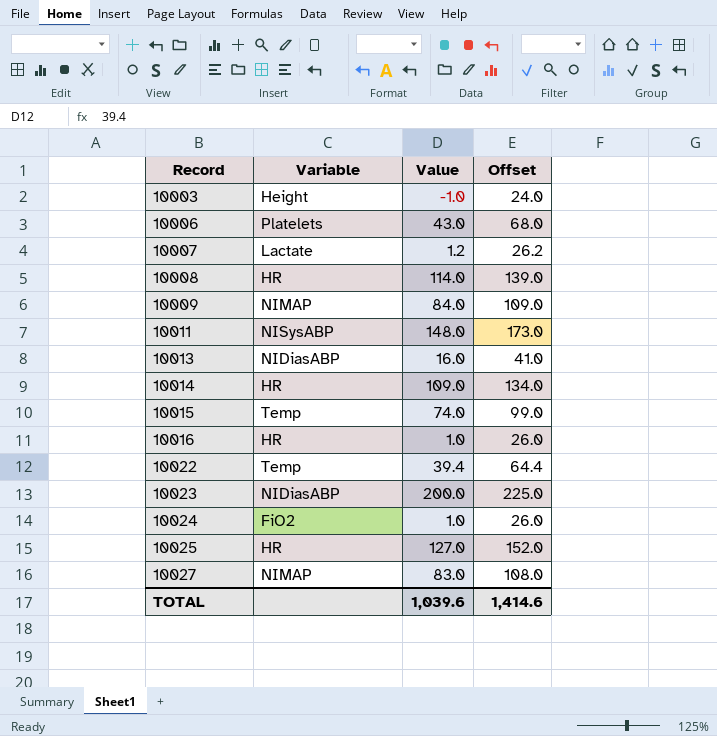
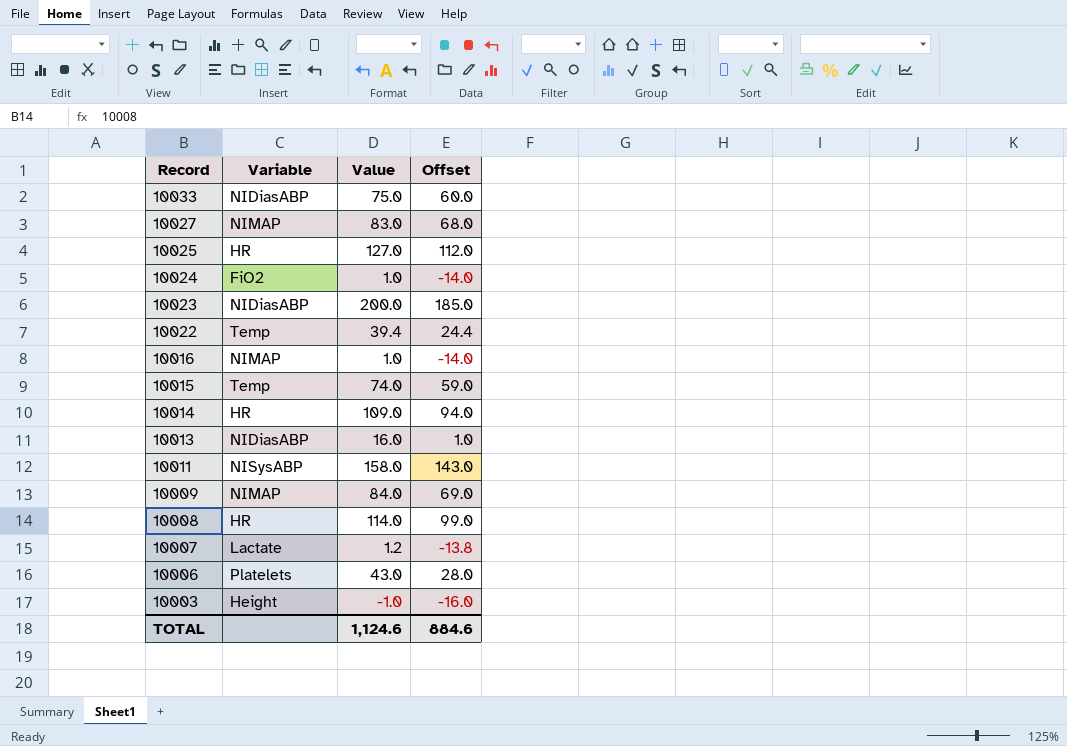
row order: Record ascending -> Record descending
column Offset | formula: [Value] + 25 -> [Value] - 15
row 10033: none -> NIDiasABP | 75.0 | 60.0
10016 | Variable: HR -> NIMAP
10011 | Value: 148.0 -> 158.0
TOTAL | Value: 1,039.6 -> 1,124.6
TOTAL | Offset: 1,414.6 -> 884.6

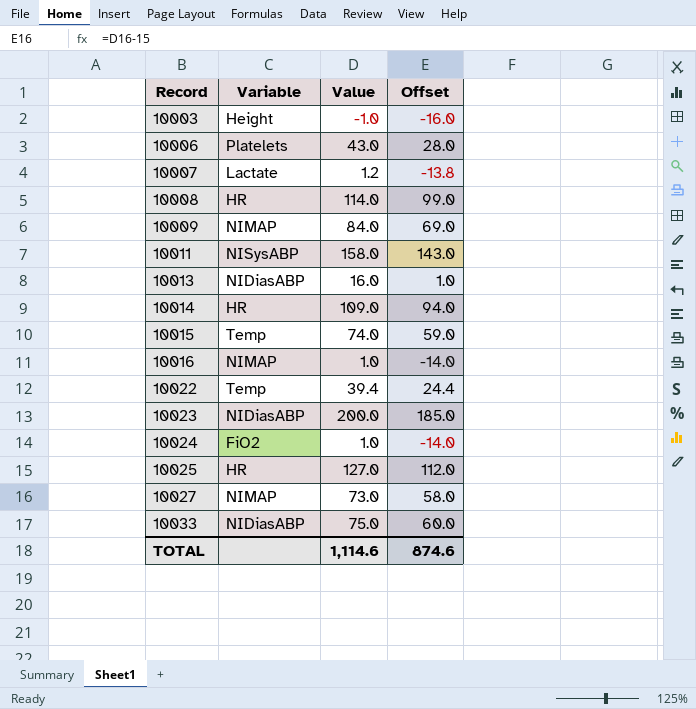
row order: Record descending -> Record ascending
10027 | Value: 83.0 -> 73.0
10027 | Offset: 68.0 -> 58.0
TOTAL | Value: 1,124.6 -> 1,114.6
TOTAL | Offset: 884.6 -> 874.6

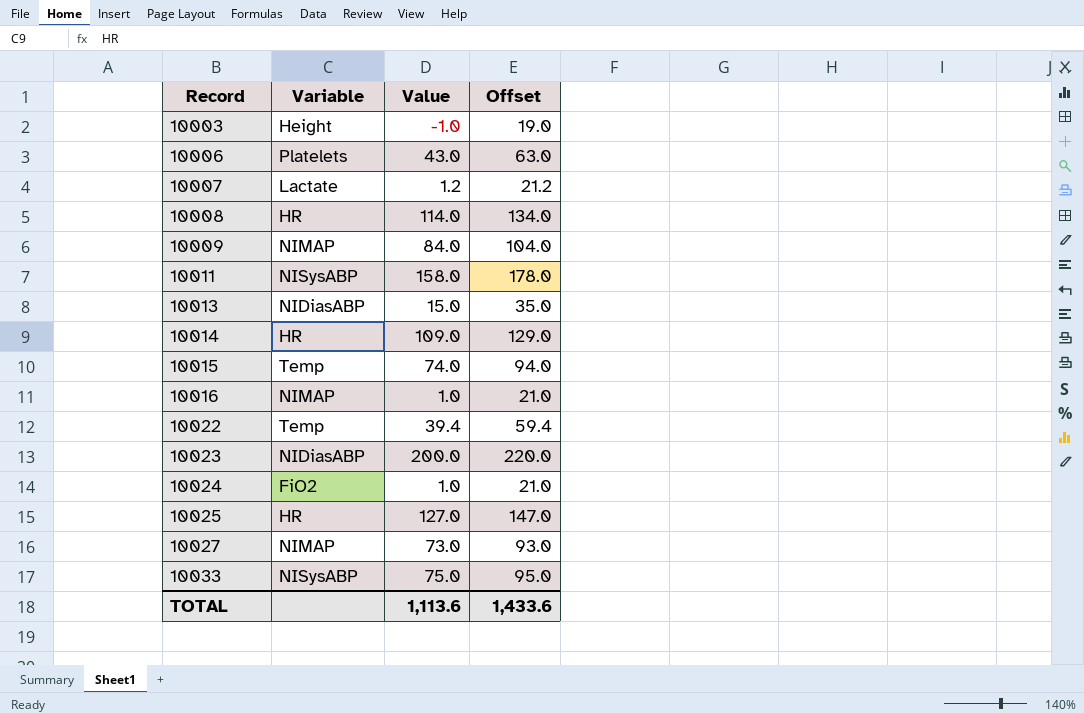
column Offset | formula: [Value] - 15 -> [Value] + 20
10013 | Value: 16.0 -> 15.0
10033 | Variable: NIDiasABP -> NISysABP
TOTAL | Value: 1,114.6 -> 1,113.6
TOTAL | Offset: 874.6 -> 1,433.6

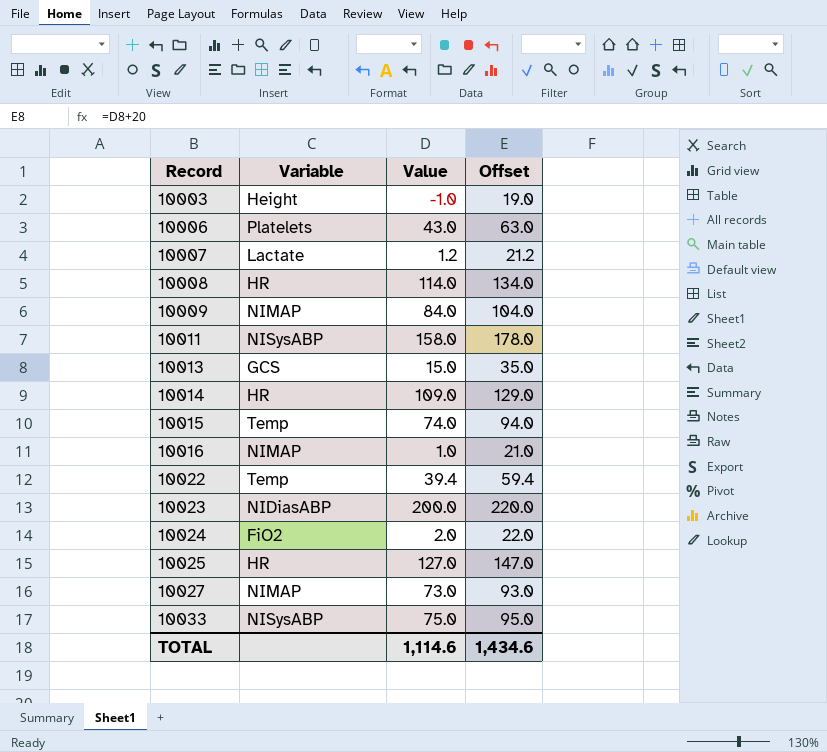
10013 | Variable: NIDiasABP -> GCS
10024 | Value: 1.0 -> 2.0
10024 | Offset: 21.0 -> 22.0
TOTAL | Value: 1,113.6 -> 1,114.6
TOTAL | Offset: 1,433.6 -> 1,434.6

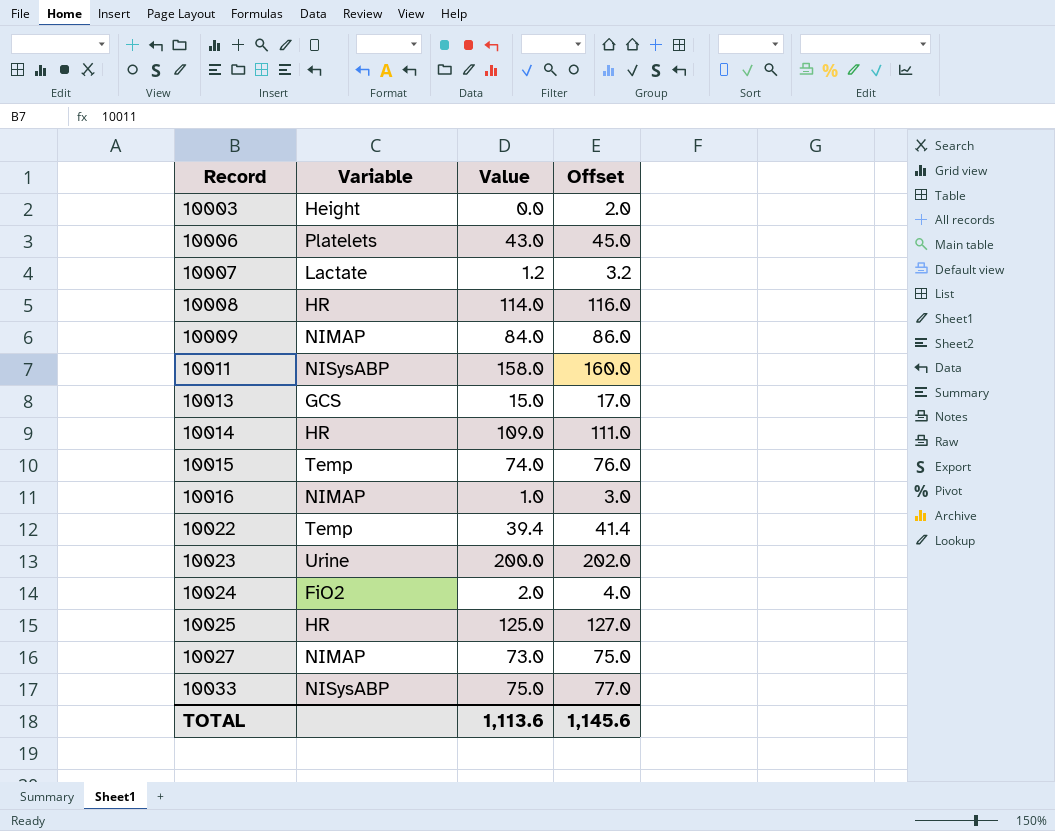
column Offset | formula: [Value] + 20 -> [Value] + 2
10003 | Value: -1.0 -> 0.0
10023 | Variable: NIDiasABP -> Urine
10025 | Value: 127.0 -> 125.0
TOTAL | Value: 1,114.6 -> 1,113.6
TOTAL | Offset: 1,434.6 -> 1,145.6

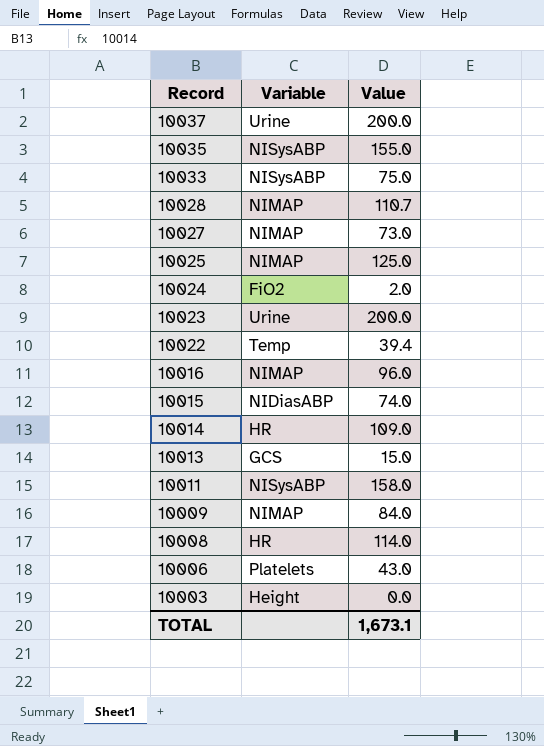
row order: Record ascending -> Record descending
column Offset | formula: [Value] + 2 -> none
row 10007: Lactate | 1.2 | 3.2 -> none
row 10037: none -> Urine | 200.0
row 10035: none -> NISysABP | 155.0
row 10028: none -> NIMAP | 110.7
10025 | Variable: HR -> NIMAP
10016 | Value: 1.0 -> 96.0
10015 | Variable: Temp -> NIDiasABP
TOTAL | Value: 1,113.6 -> 1,673.1

